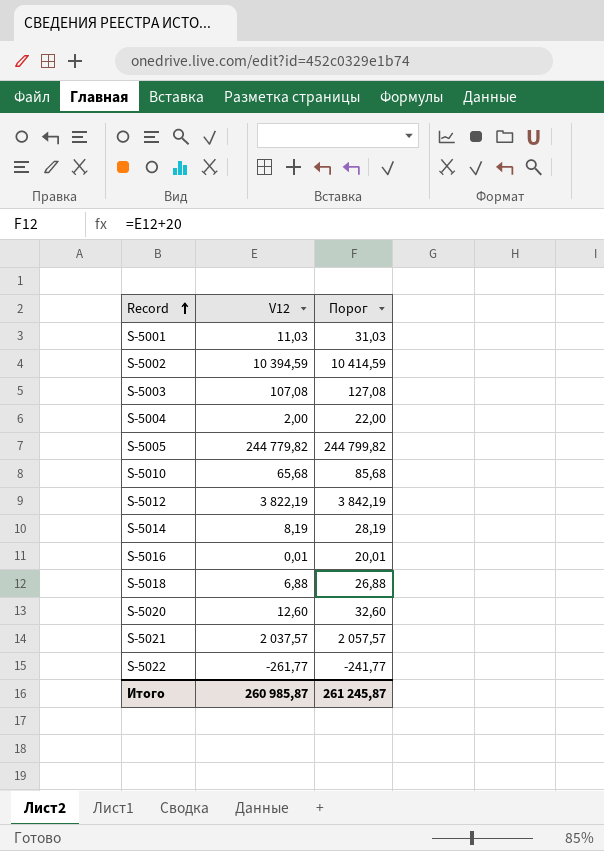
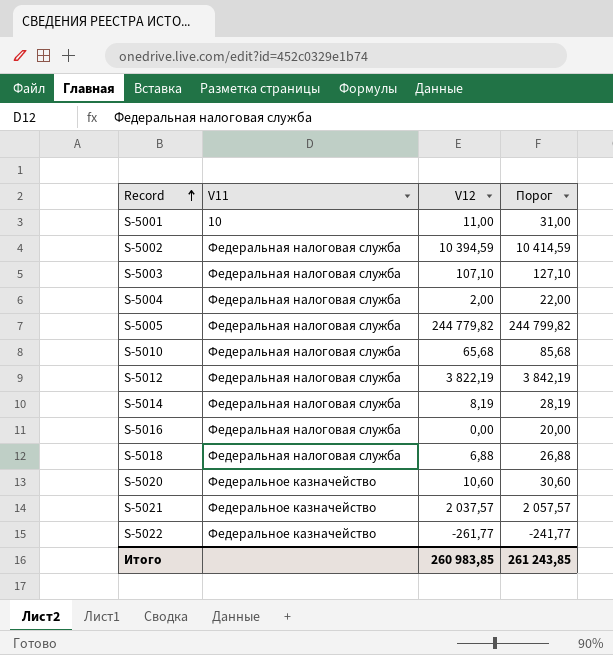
column V11 | position: none -> 2
S-5001 | V12: 11,03 -> 11,00
S-5001 | Порог: 31,03 -> 31,00
S-5003 | V12: 107,08 -> 107,10
S-5003 | Порог: 127,08 -> 127,10
S-5016 | V12: 0,01 -> 0,00
S-5016 | Порог: 20,01 -> 20,00
S-5020 | V12: 12,60 -> 10,60
S-5020 | Порог: 32,60 -> 30,60
Итого | V12: 260 985,87 -> 260 983,85
Итого | Порог: 261 245,87 -> 261 243,85

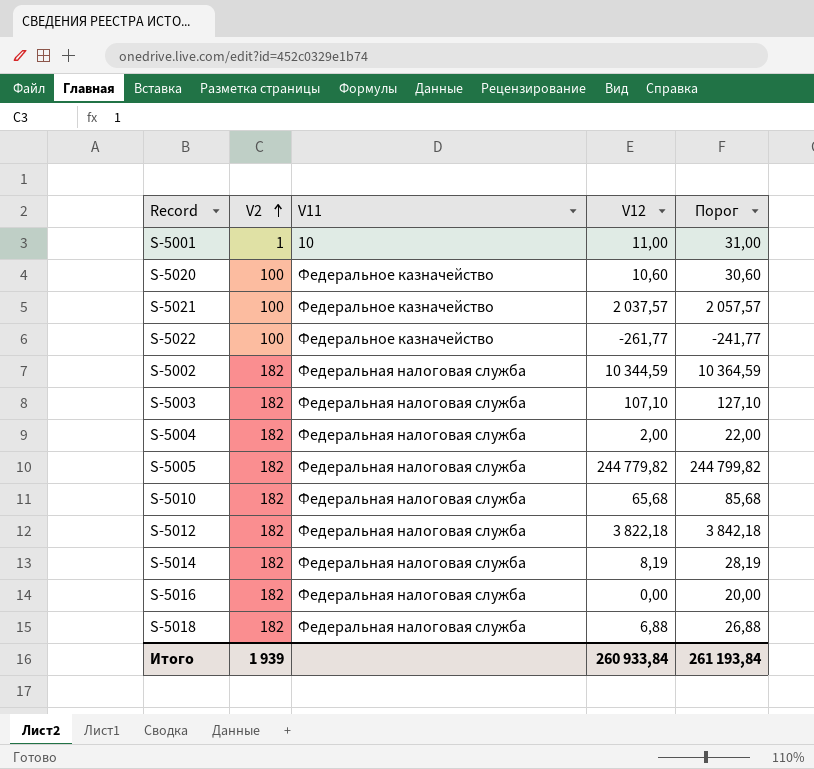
row order: Record ascending -> V2 ascending
column V2 | position: none -> 2
S-5002 | V12: 10 394,59 -> 10 344,59
S-5002 | Порог: 10 414,59 -> 10 364,59
S-5012 | V12: 3 822,19 -> 3 822,18
S-5012 | Порог: 3 842,19 -> 3 842,18
Итого | V12: 260 983,85 -> 260 933,84
Итого | Порог: 261 243,85 -> 261 193,84

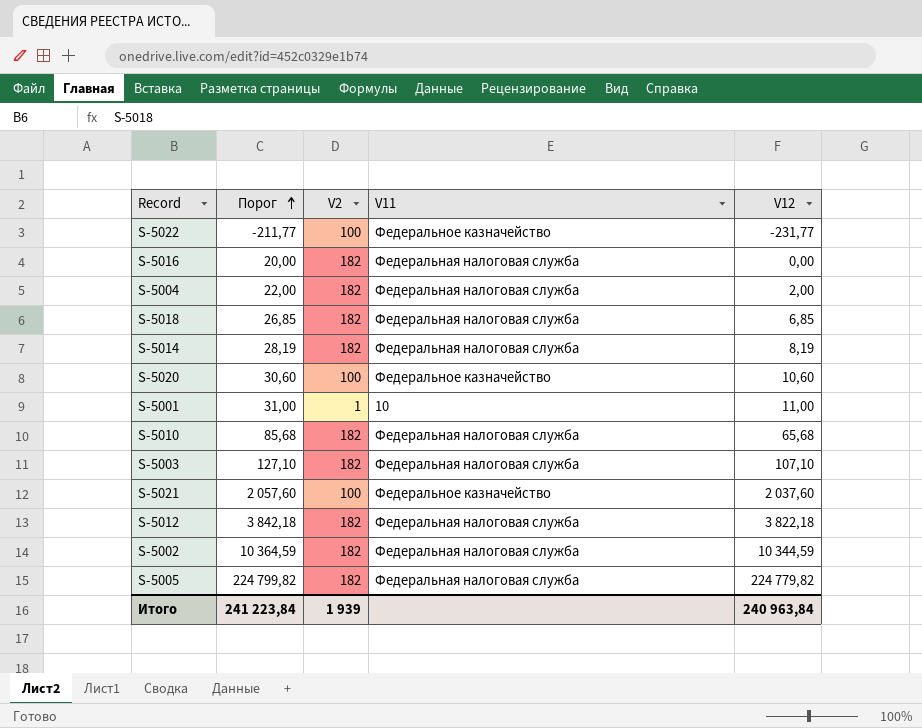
row order: V2 ascending -> Порог ascending
column Порог | position: 5 -> 2
S-5022 | Порог: -241,77 -> -211,77
S-5022 | V12: -261,77 -> -231,77
S-5018 | Порог: 26,88 -> 26,85
S-5018 | V12: 6,88 -> 6,85
S-5021 | Порог: 2 057,57 -> 2 057,60
S-5021 | V12: 2 037,57 -> 2 037,60
S-5005 | Порог: 244 799,82 -> 224 799,82
S-5005 | V12: 244 779,82 -> 224 779,82
Итого | Порог: 261 193,84 -> 241 223,84
Итого | V12: 260 933,84 -> 240 963,84

